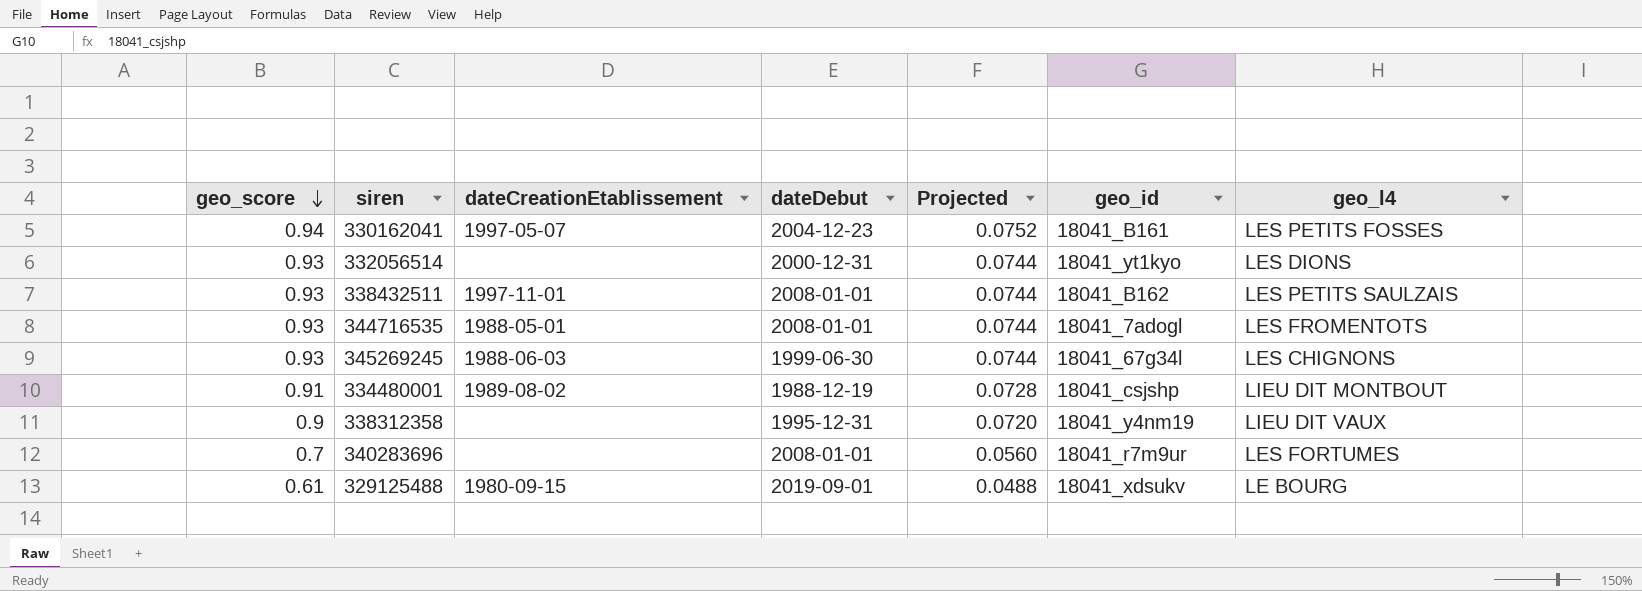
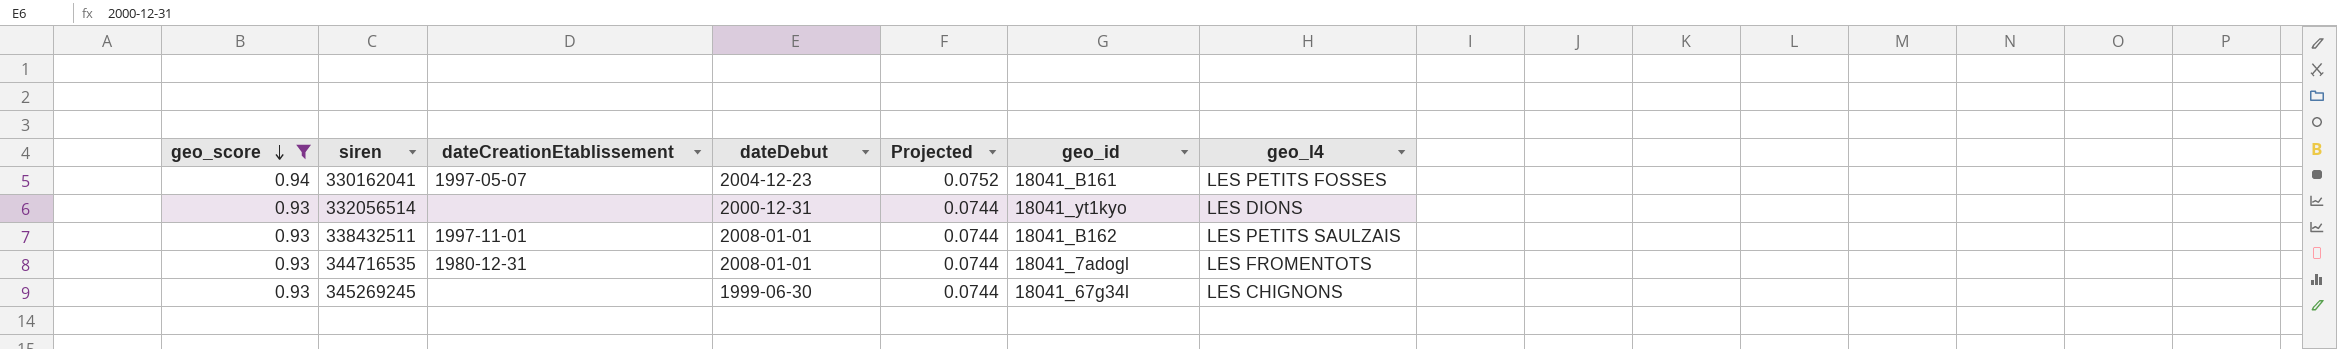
filter: none -> geo_score >= 0.93
344716535 | dateCreationEtablissement: 1988-05-01 -> 1980-12-31
345269245 | dateCreationEtablissement: 1988-06-03 -> none

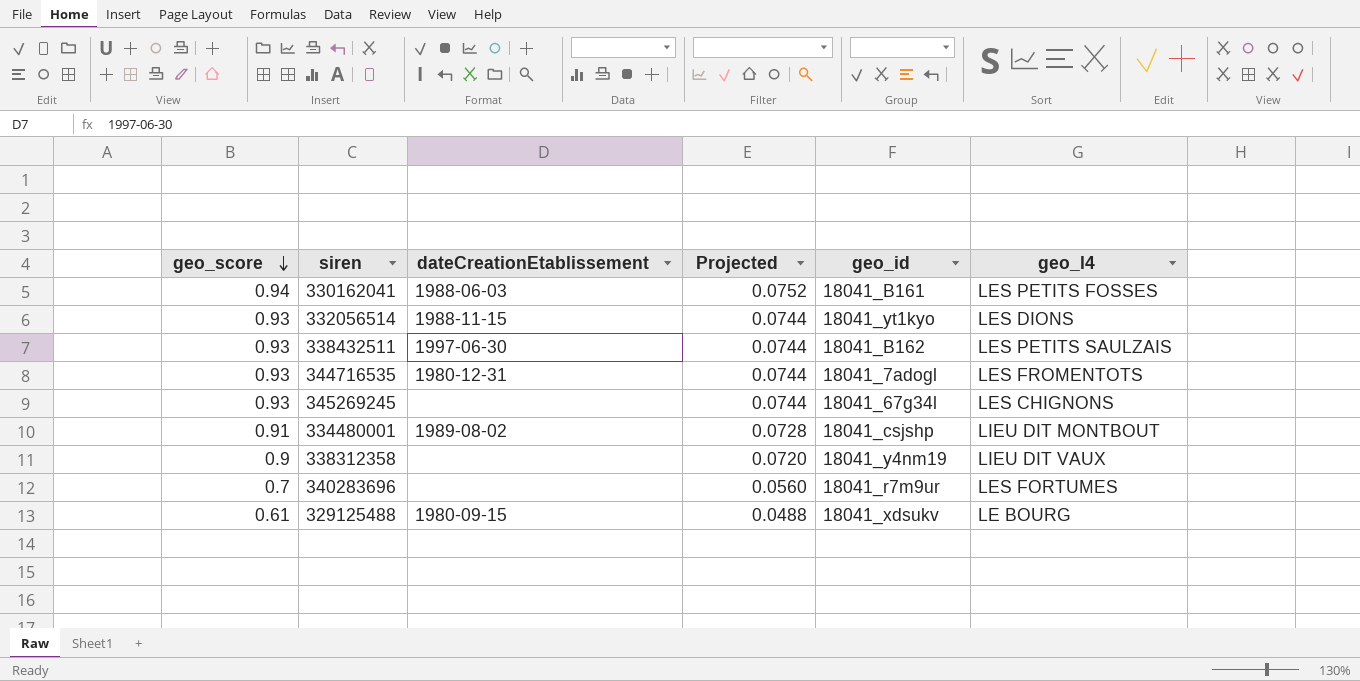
filter: geo_score >= 0.93 -> none
column dateDebut | position: 4 -> none
330162041 | dateCreationEtablissement: 1997-05-07 -> 1988-06-03
332056514 | dateCreationEtablissement: none -> 1988-11-15
338432511 | dateCreationEtablissement: 1997-11-01 -> 1997-06-30

